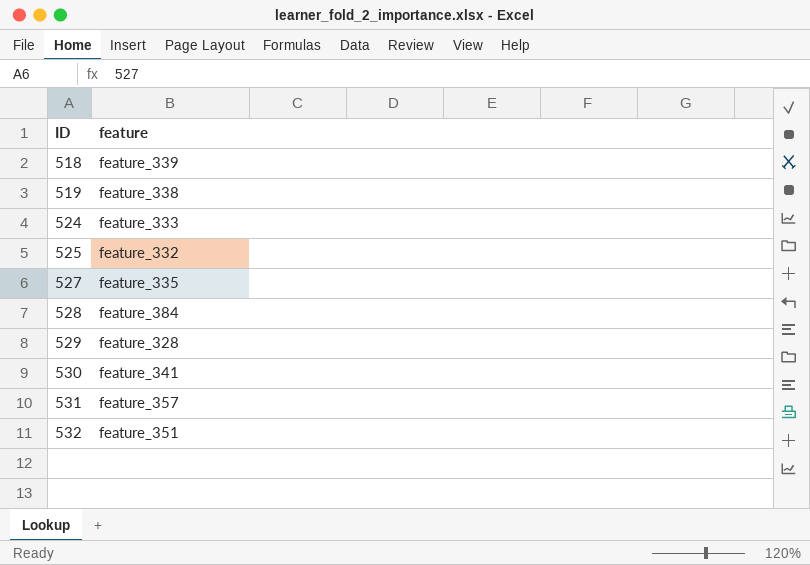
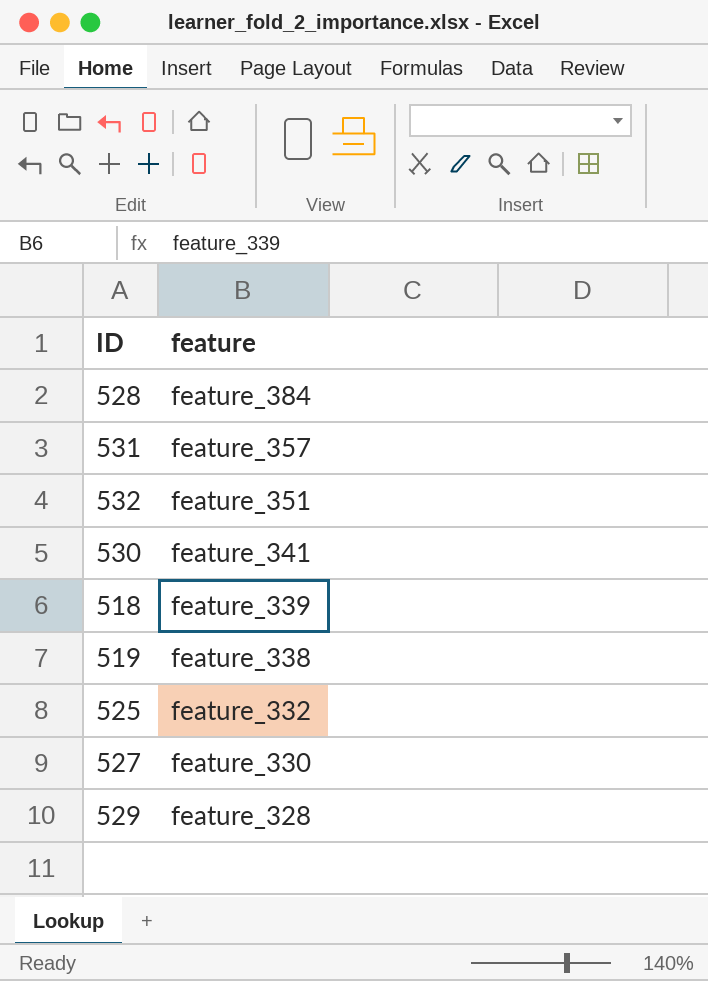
row order: ID ascending -> feature descending
row 524: feature_333 -> none
527 | feature: feature_335 -> feature_330

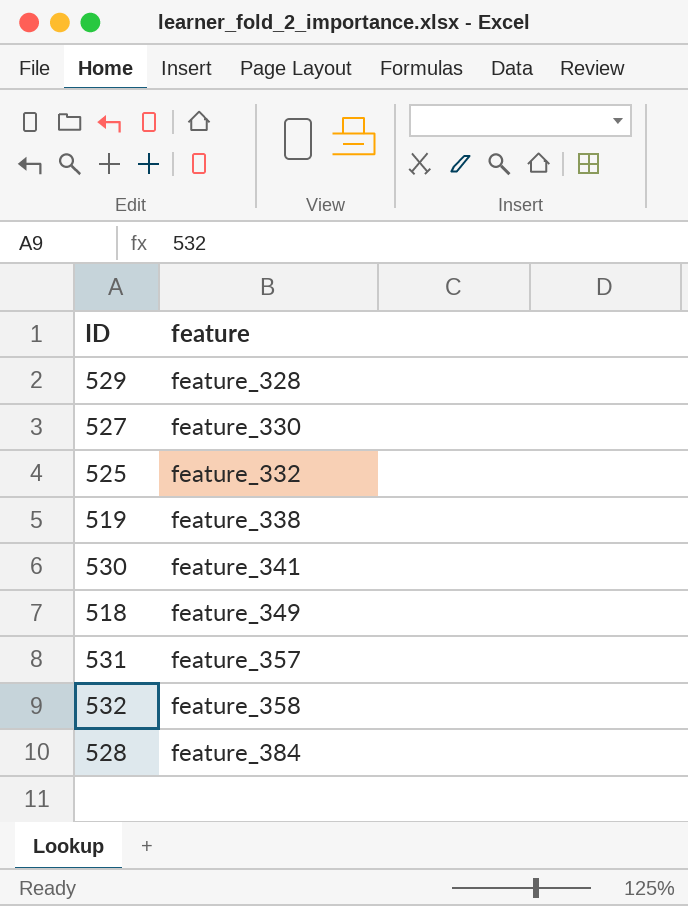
row order: feature descending -> feature ascending
518 | feature: feature_339 -> feature_349
532 | feature: feature_351 -> feature_358

